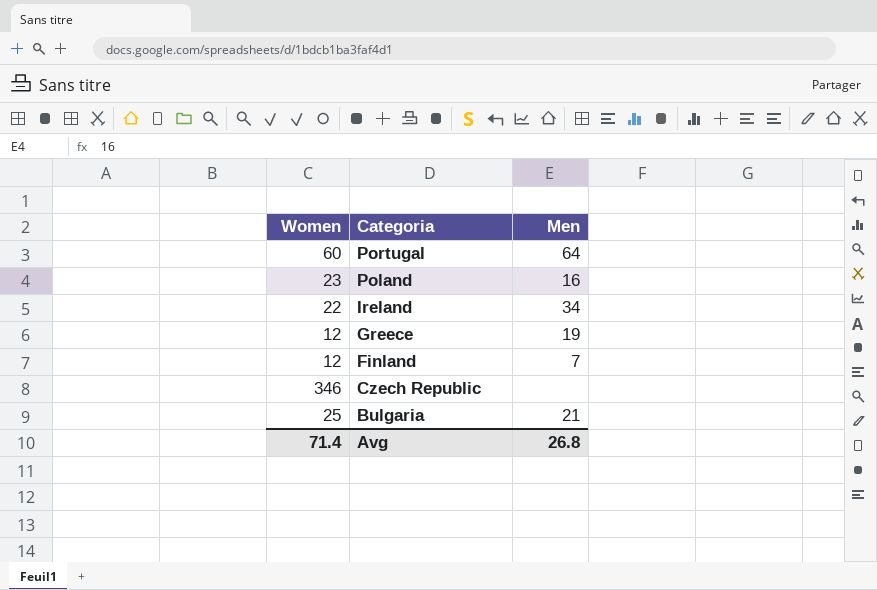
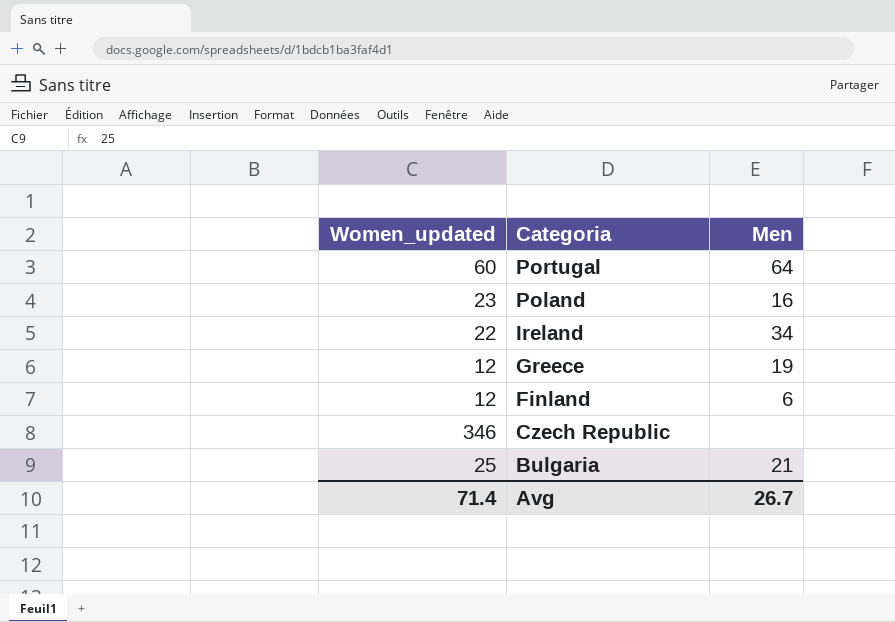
column name: Women -> Women_updated
Finland | Men: 7 -> 6
Avg | Men: 26.8 -> 26.7

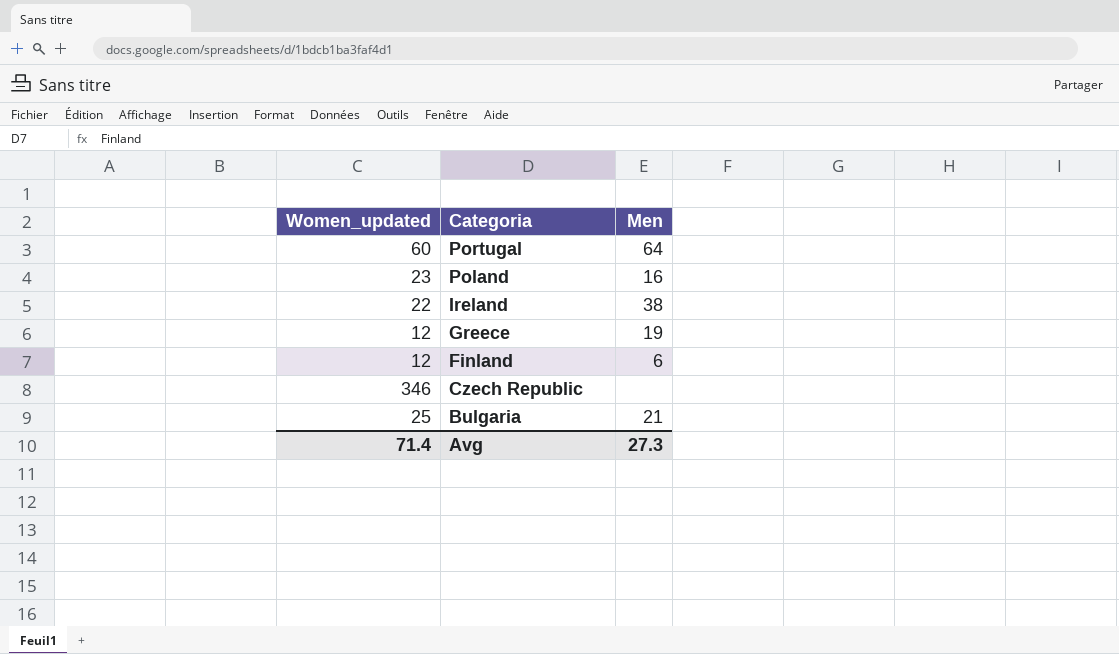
Ireland | Men: 34 -> 38
Avg | Men: 26.7 -> 27.3

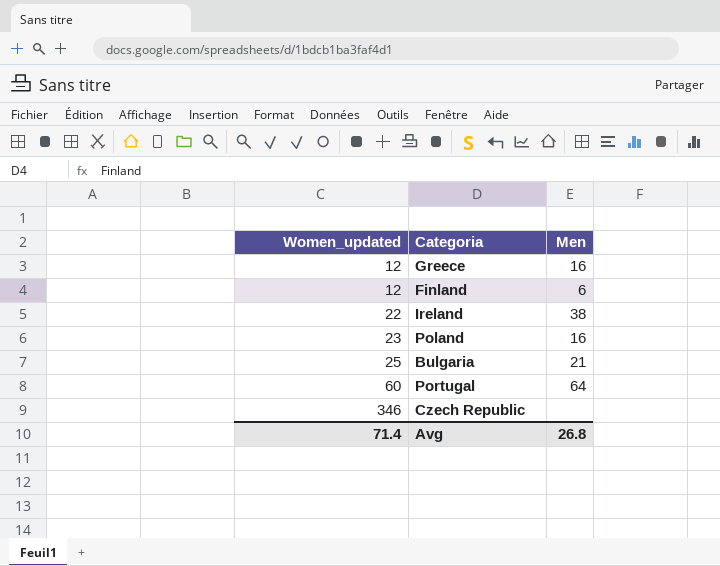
row order: Categoria descending -> Women_updated ascending
Greece | Men: 19 -> 16
Avg | Men: 27.3 -> 26.8

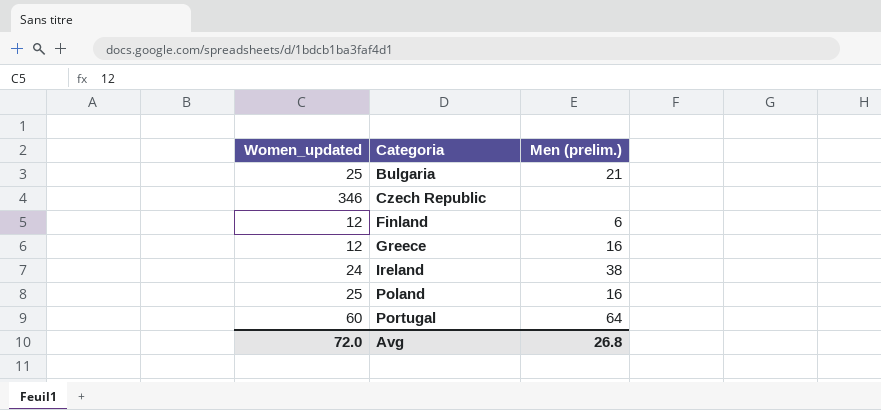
row order: Women_updated ascending -> Categoria ascending
column name: Men -> Men (prelim.)
Ireland | Women_updated: 22 -> 24
Poland | Women_updated: 23 -> 25
Avg | Women_updated: 71.4 -> 72.0

